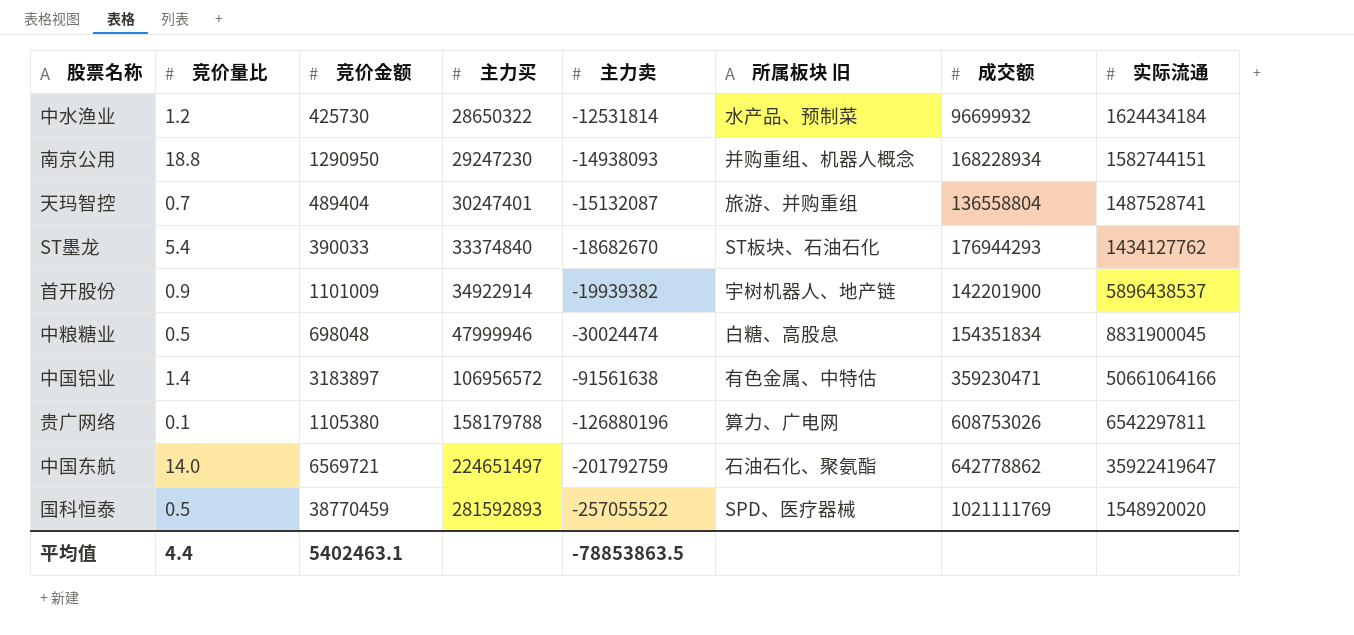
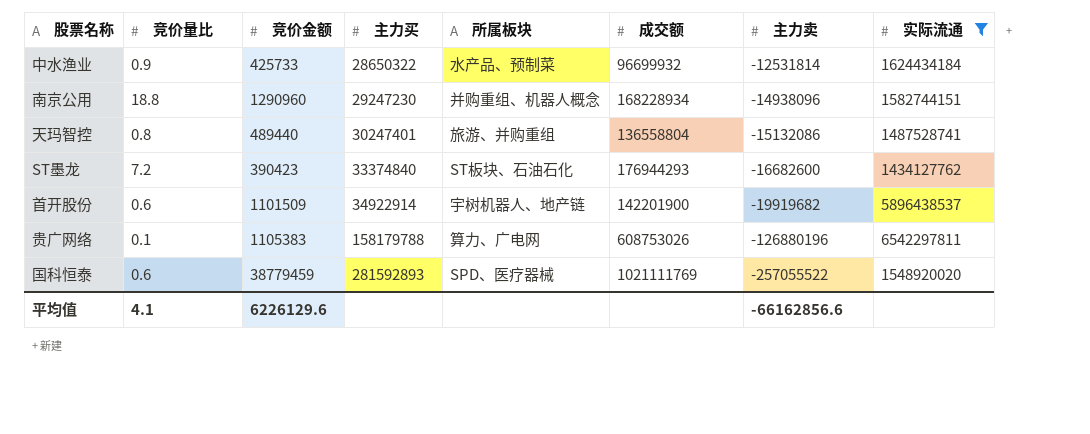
filter: none -> 实际流通 <= 6542297811
column name: 所属板块 旧 -> 所属板块
column 主力卖 | position: 5 -> 7
中水渔业 | 竞价量比: 1.2 -> 0.9
中水渔业 | 竞价金额: 425730 -> 425733
南京公用 | 竞价金额: 1290950 -> 1290960
南京公用 | 主力卖: -14938093 -> -14938096
天玛智控 | 竞价量比: 0.7 -> 0.8
天玛智控 | 竞价金额: 489404 -> 489440
天玛智控 | 主力卖: -15132087 -> -15132086
ST墨龙 | 竞价量比: 5.4 -> 7.2
ST墨龙 | 竞价金额: 390033 -> 390423
ST墨龙 | 主力卖: -18682670 -> -16682600
首开股份 | 竞价量比: 0.9 -> 0.6
首开股份 | 竞价金额: 1101009 -> 1101509
首开股份 | 主力卖: -19939382 -> -19919682
贵广网络 | 竞价金额: 1105380 -> 1105383
国科恒泰 | 竞价量比: 0.5 -> 0.6
国科恒泰 | 竞价金额: 38770459 -> 38779459
平均值 | 竞价量比: 4.4 -> 4.1
平均值 | 竞价金额: 5402463.1 -> 6226129.6
平均值 | 主力卖: -78853863.5 -> -66162856.6

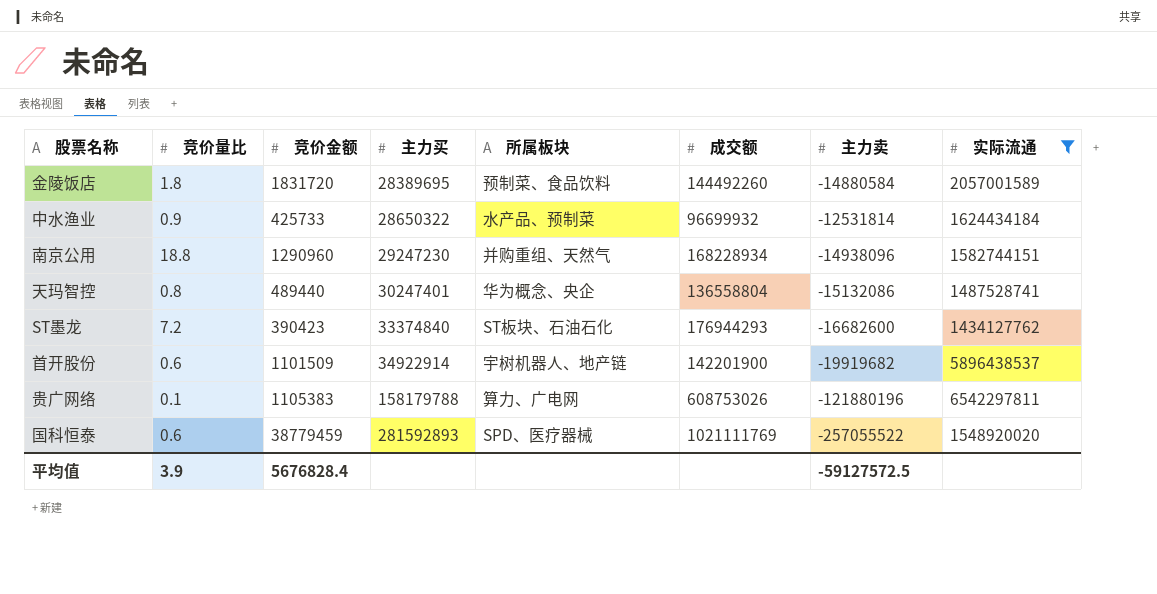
row 金陵饭店: none -> 1.8 | 1831720 | 28389695 | 预制菜、食品饮料 | 144492260 | -14880584 | 2057001589
南京公用 | 所属板块: 并购重组、机器人概念 -> 并购重组、天然气
天玛智控 | 所属板块: 旅游、并购重组 -> 华为概念、央企
贵广网络 | 主力卖: -126880196 -> -121880196
平均值 | 竞价量比: 4.1 -> 3.9
平均值 | 竞价金额: 6226129.6 -> 5676828.4
平均值 | 主力卖: -66162856.6 -> -59127572.5

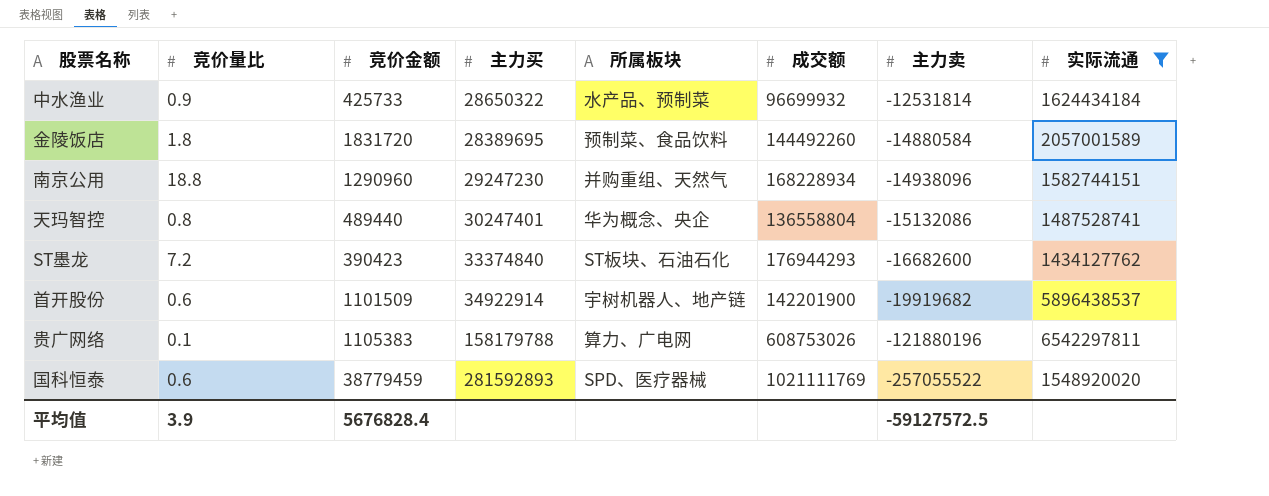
row order: 主力买 ascending -> 主力卖 descending

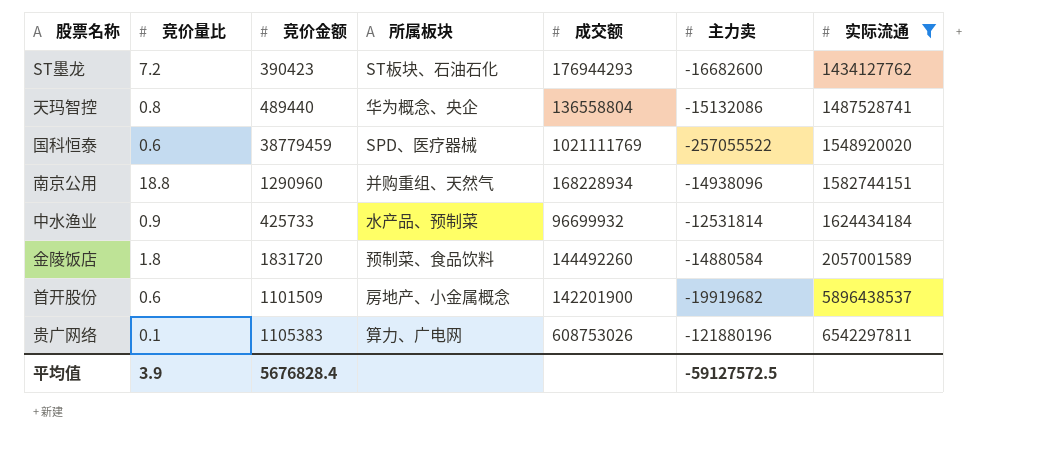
row order: 主力卖 descending -> 实际流通 ascending
column 主力买 | position: 4 -> none
首开股份 | 所属板块: 宇树机器人、地产链 -> 房地产、小金属概念

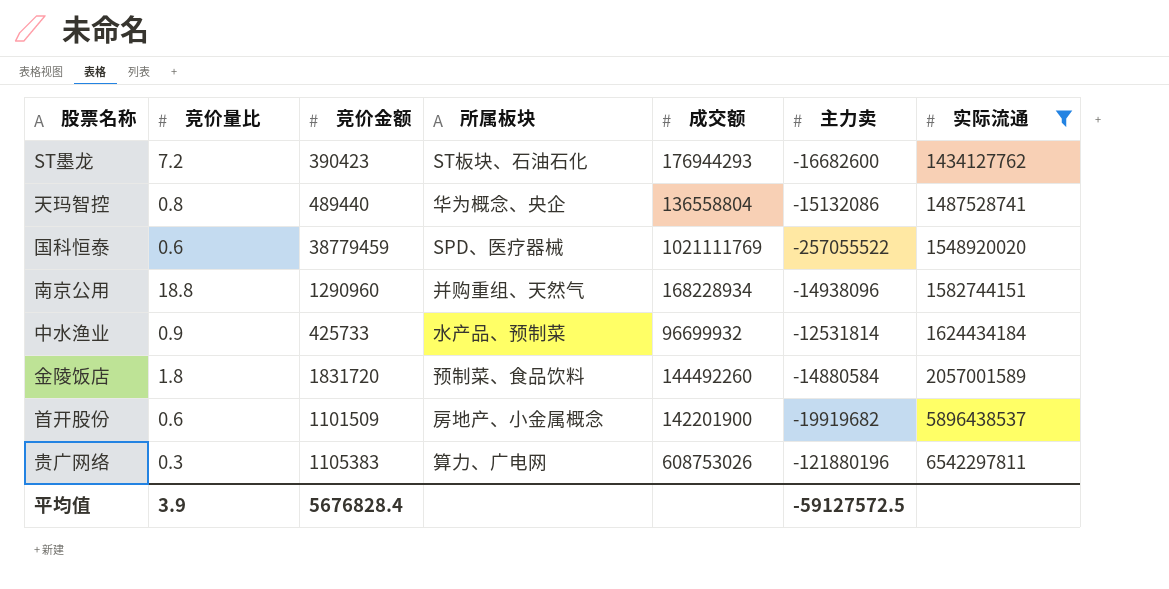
贵广网络 | 竞价量比: 0.1 -> 0.3

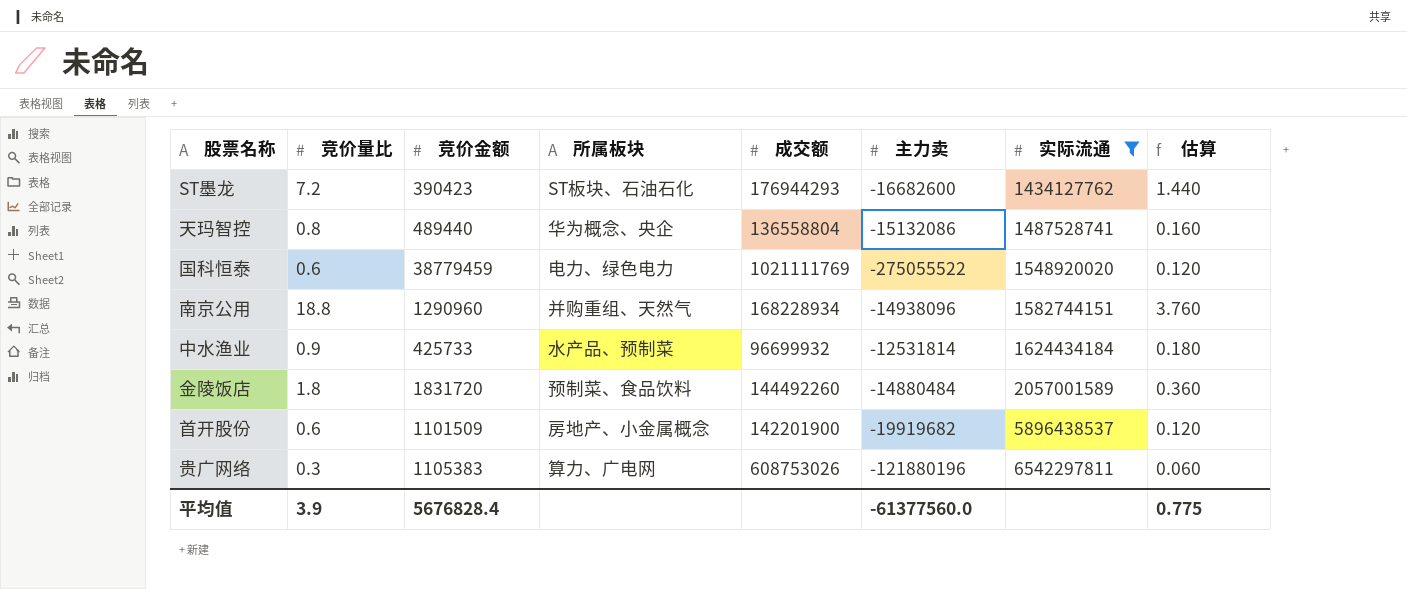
column 估算 | formula: none -> [竞价量比] * 0.2
国科恒泰 | 所属板块: SPD、医疗器械 -> 电力、绿色电力
国科恒泰 | 主力卖: -257055522 -> -275055522
金陵饭店 | 主力卖: -14880584 -> -14880484
平均值 | 主力卖: -59127572.5 -> -61377560.0

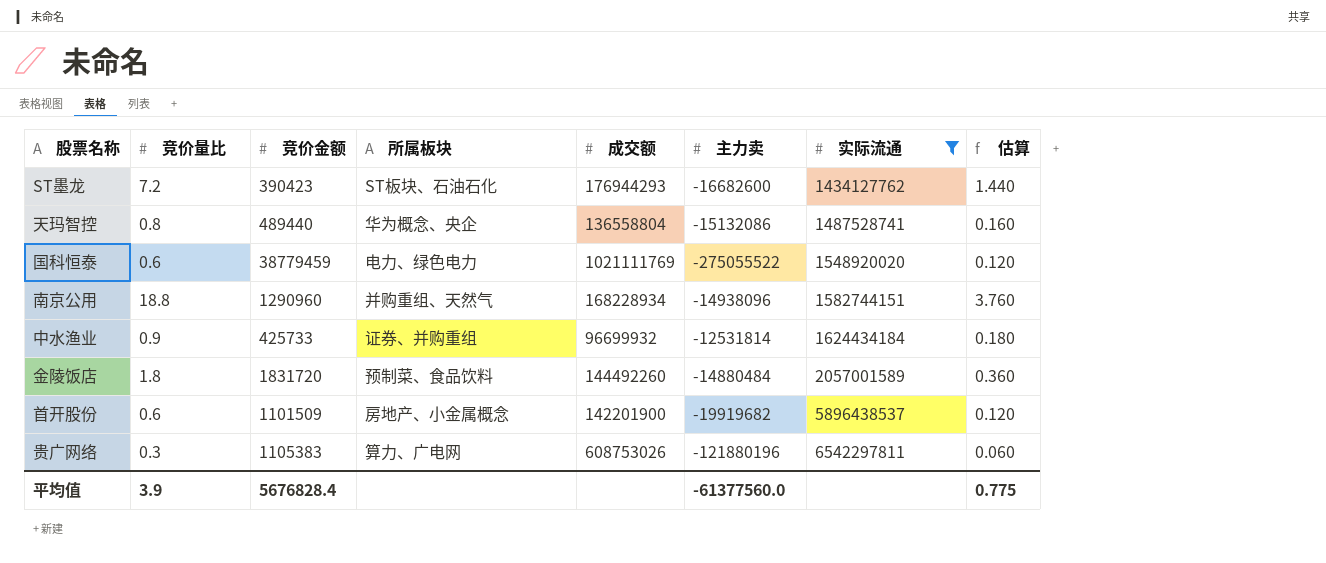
中水渔业 | 所属板块: 水产品、预制菜 -> 证券、并购重组

